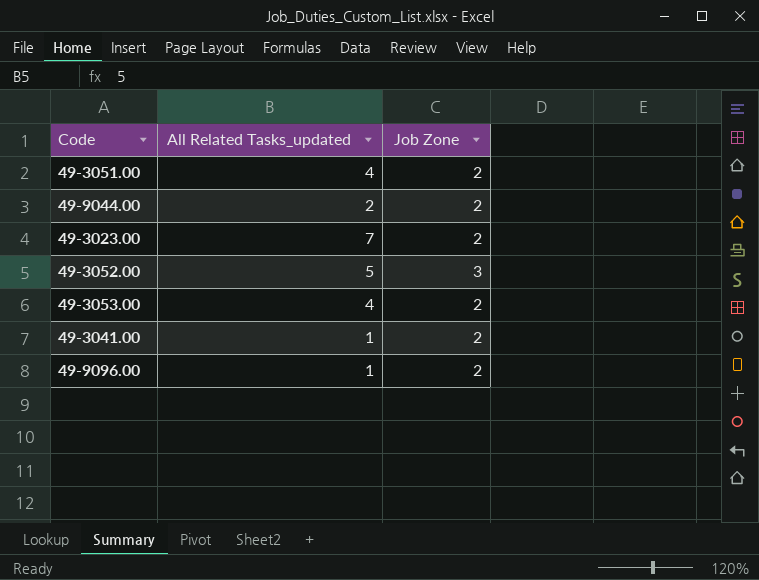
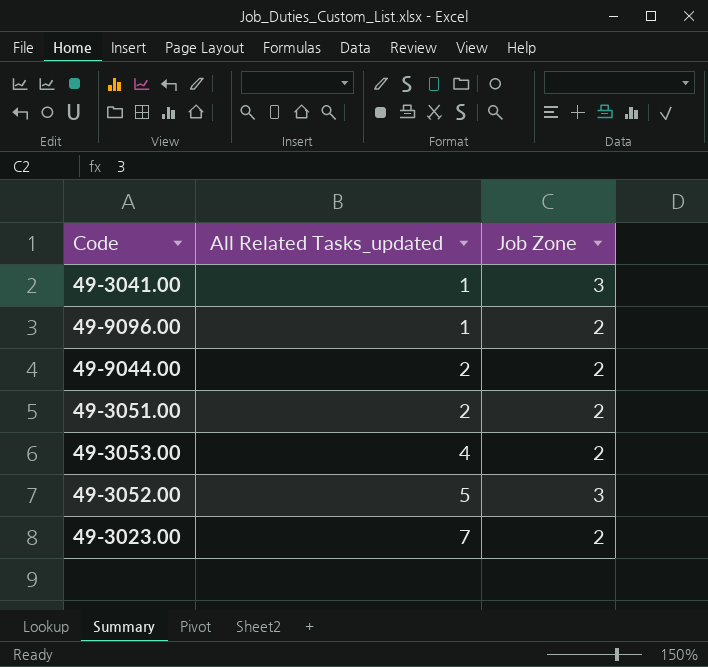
row order: none -> All Related Tasks_updated ascending
49-3041.00 | Job Zone: 2 -> 3
49-3051.00 | All Related Tasks_updated: 4 -> 2

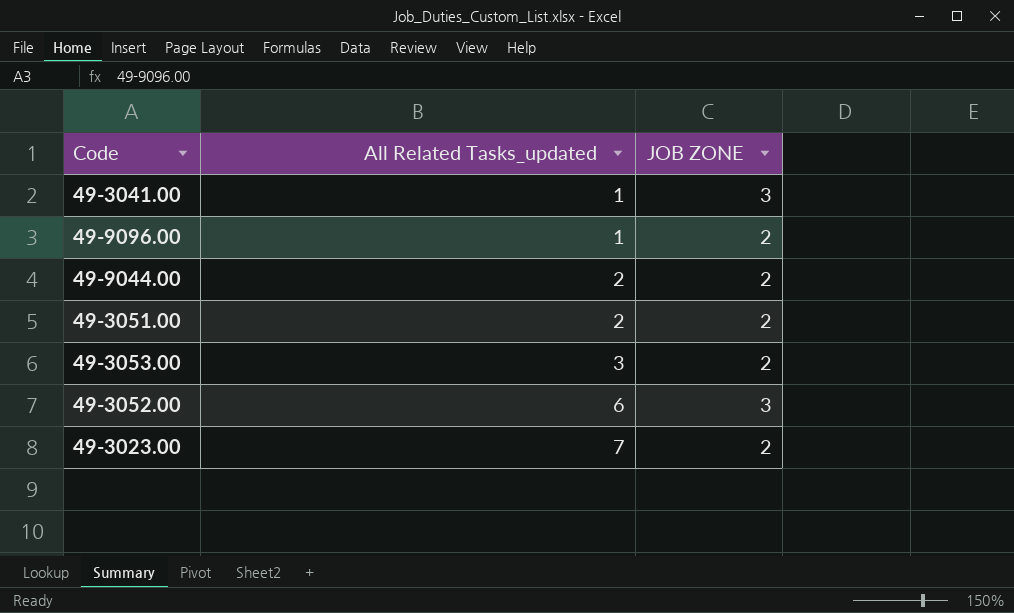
column name: Job Zone -> JOB ZONE
49-3053.00 | All Related Tasks_updated: 4 -> 3
49-3052.00 | All Related Tasks_updated: 5 -> 6

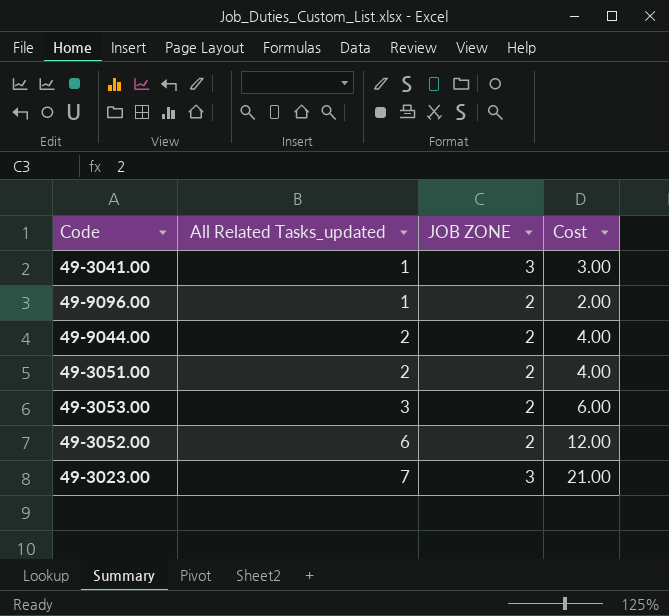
column Cost | formula: none -> [All Related Tasks_updated] * [JOB ZONE]
49-3052.00 | JOB ZONE: 3 -> 2
49-3023.00 | JOB ZONE: 2 -> 3

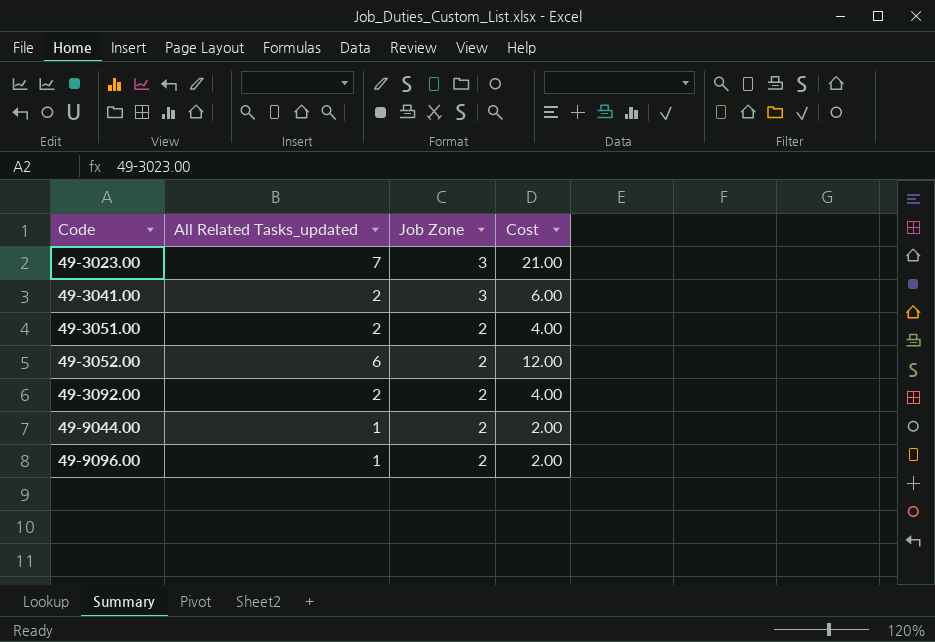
row order: All Related Tasks_updated ascending -> Code ascending
column name: JOB ZONE -> Job Zone
row 49-3053.00: 3 | 2 | 6.00 -> none
49-3041.00 | All Related Tasks_updated: 1 -> 2
49-3041.00 | Cost: 3.00 -> 6.00
row 49-3092.00: none -> 2 | 2 | 4.00
49-9044.00 | All Related Tasks_updated: 2 -> 1
49-9044.00 | Cost: 4.00 -> 2.00

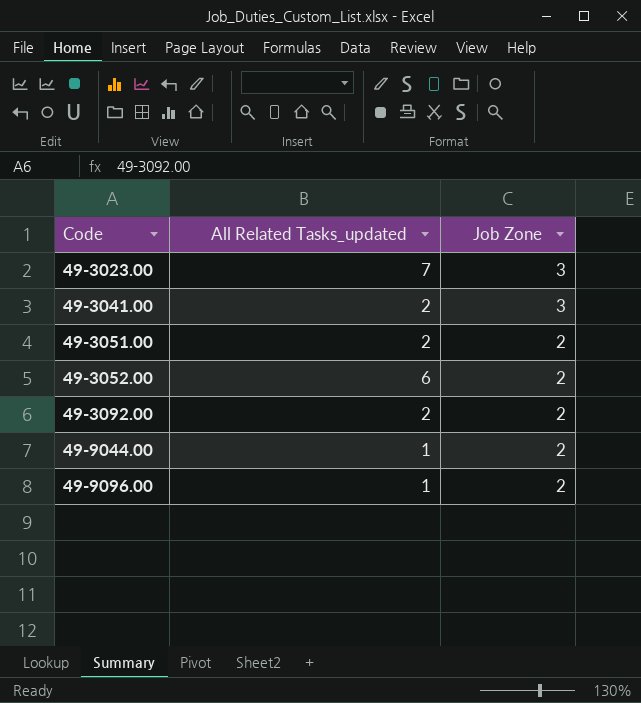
column Cost | formula: [All Related Tasks_updated] * [Job Zone] -> none

